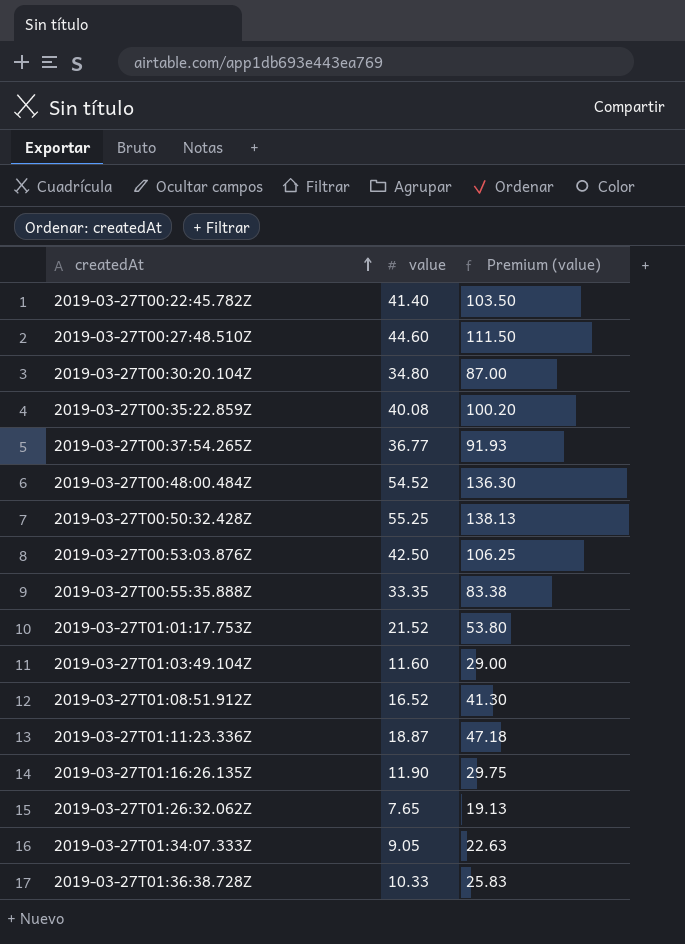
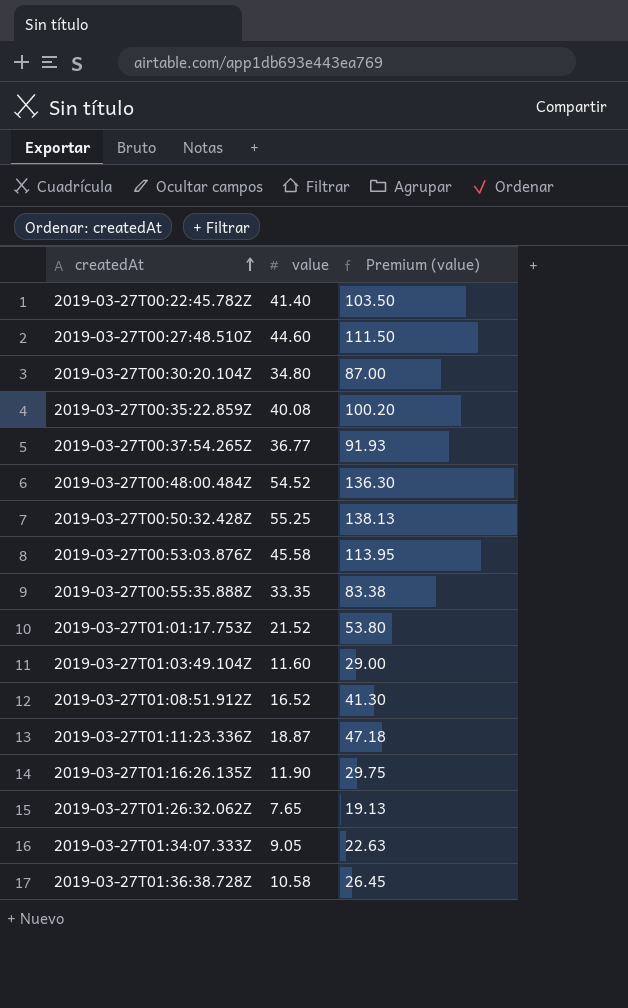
2019-03-27T00:53:03.876Z | value: 42.50 -> 45.58
2019-03-27T00:53:03.876Z | Premium (value): 106.25 -> 113.95
2019-03-27T01:36:38.728Z | value: 10.33 -> 10.58
2019-03-27T01:36:38.728Z | Premium (value): 25.83 -> 26.45

